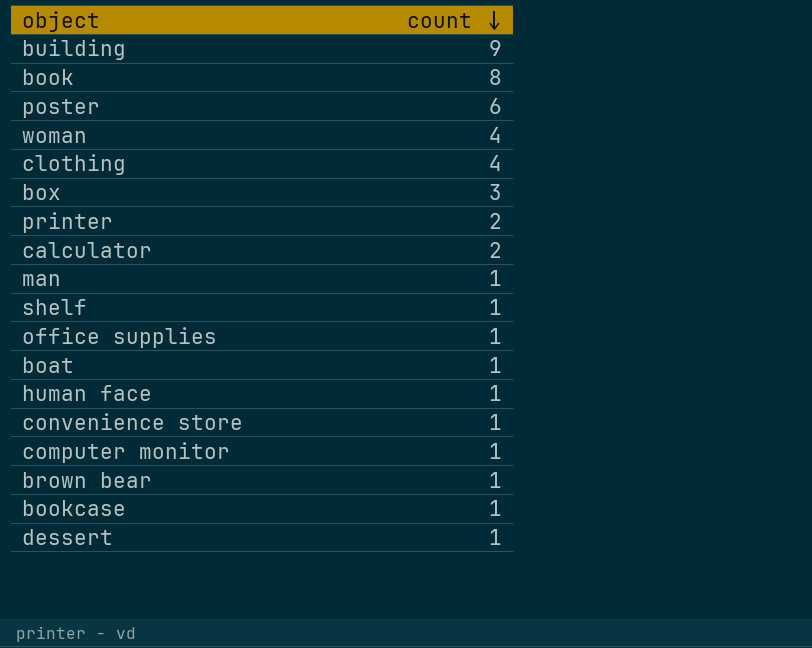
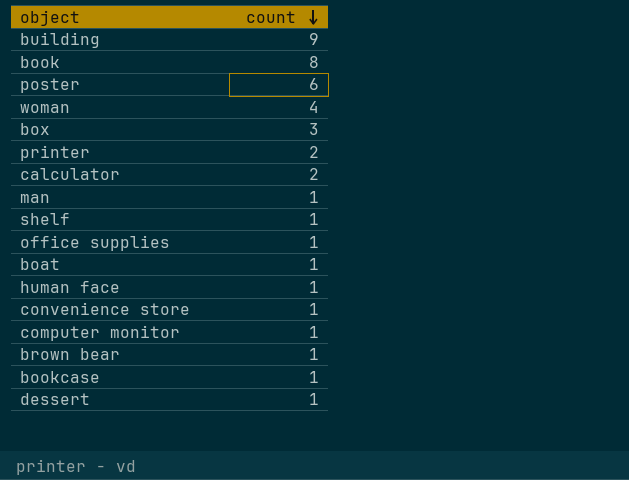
row clothing: 4 -> none

